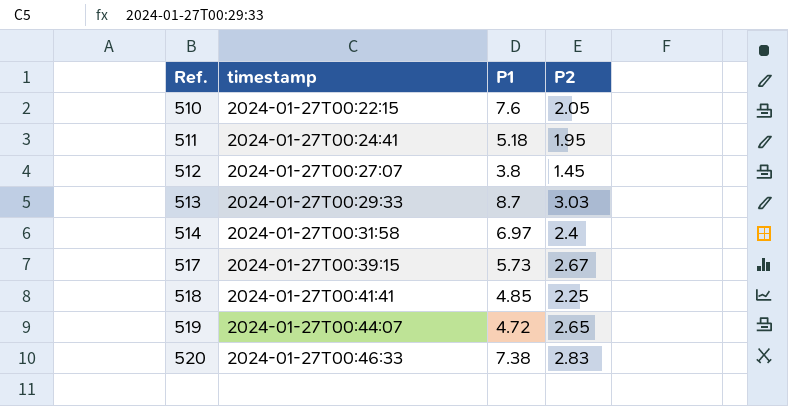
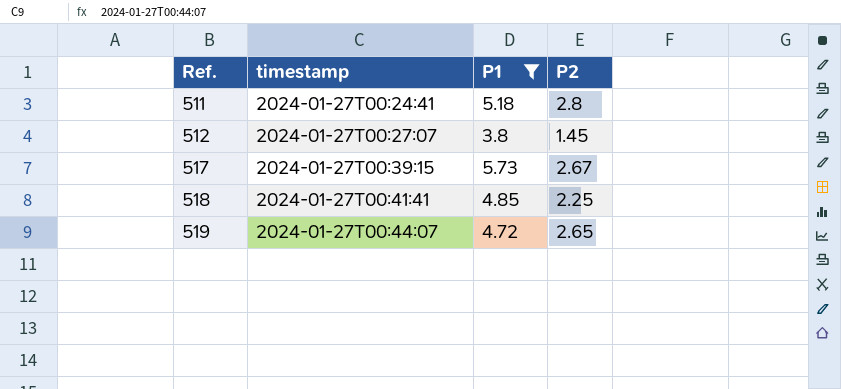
filter: none -> P1 <= 5.73
511 | P2: 1.95 -> 2.8

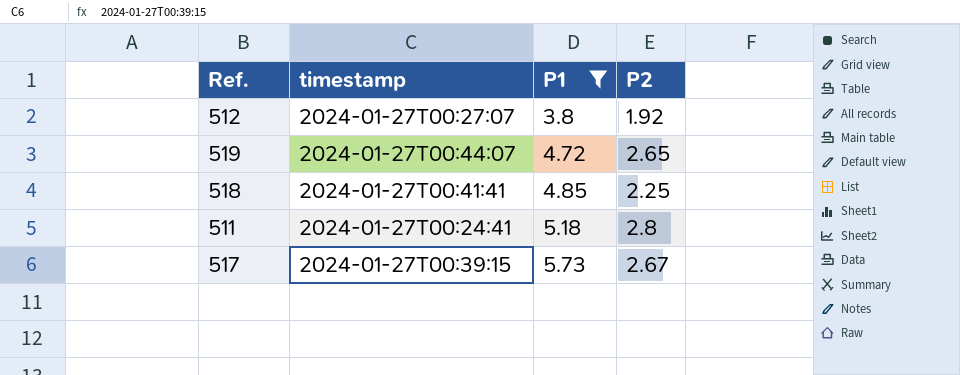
row order: Ref. ascending -> P1 ascending
512 | P2: 1.45 -> 1.92

